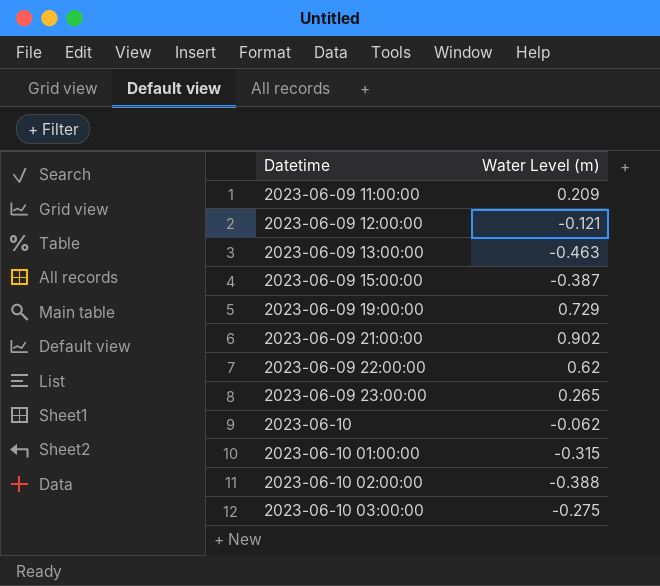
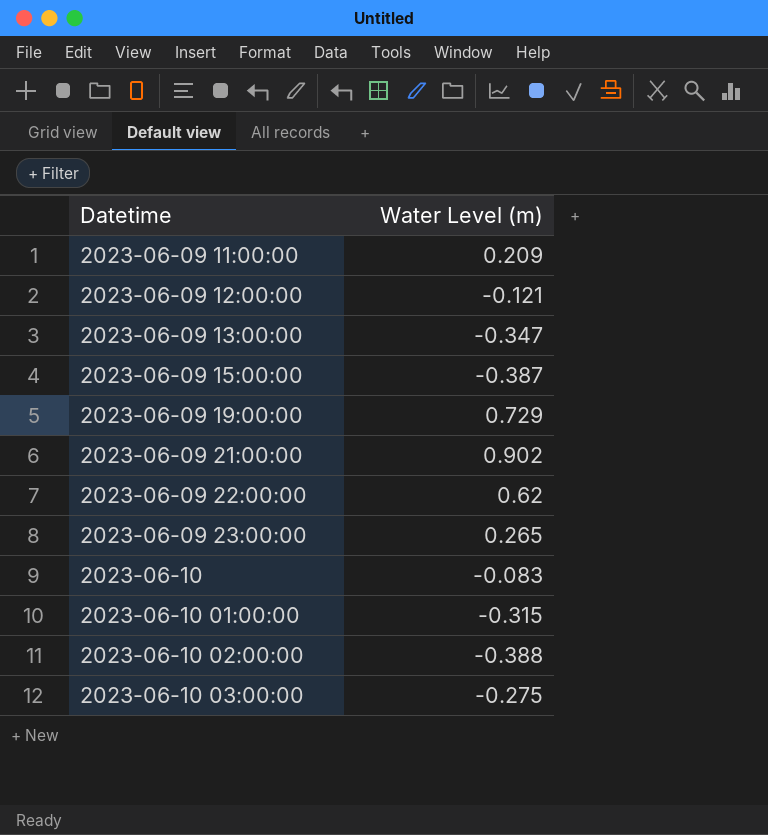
2023-06-09 13:00:00 | Water Level (m): -0.463 -> -0.347
2023-06-10 | Water Level (m): -0.062 -> -0.083

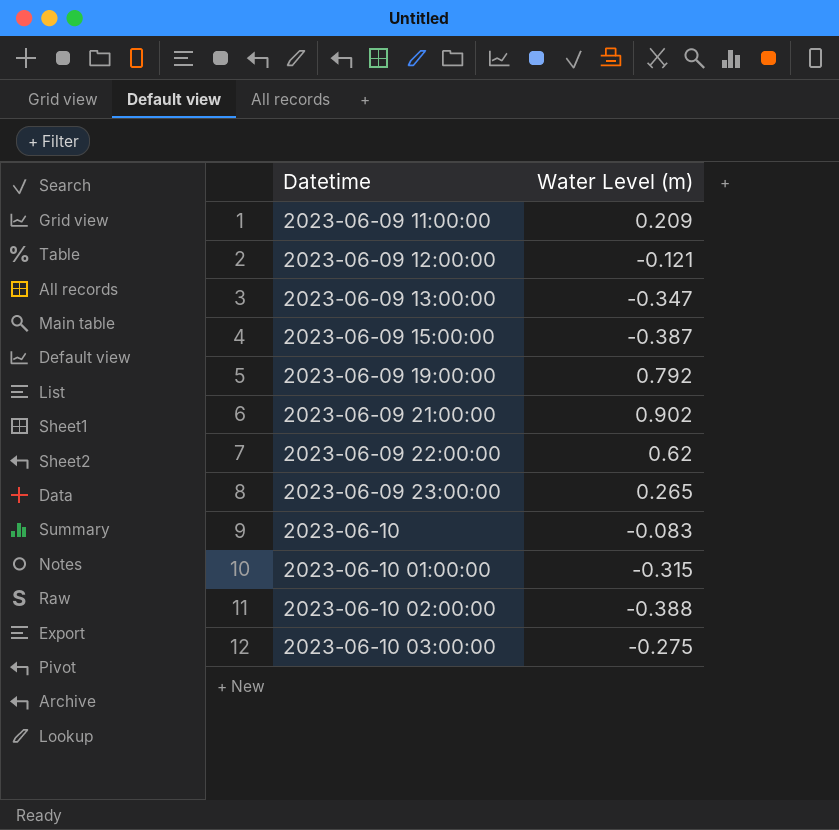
2023-06-09 19:00:00 | Water Level (m): 0.729 -> 0.792

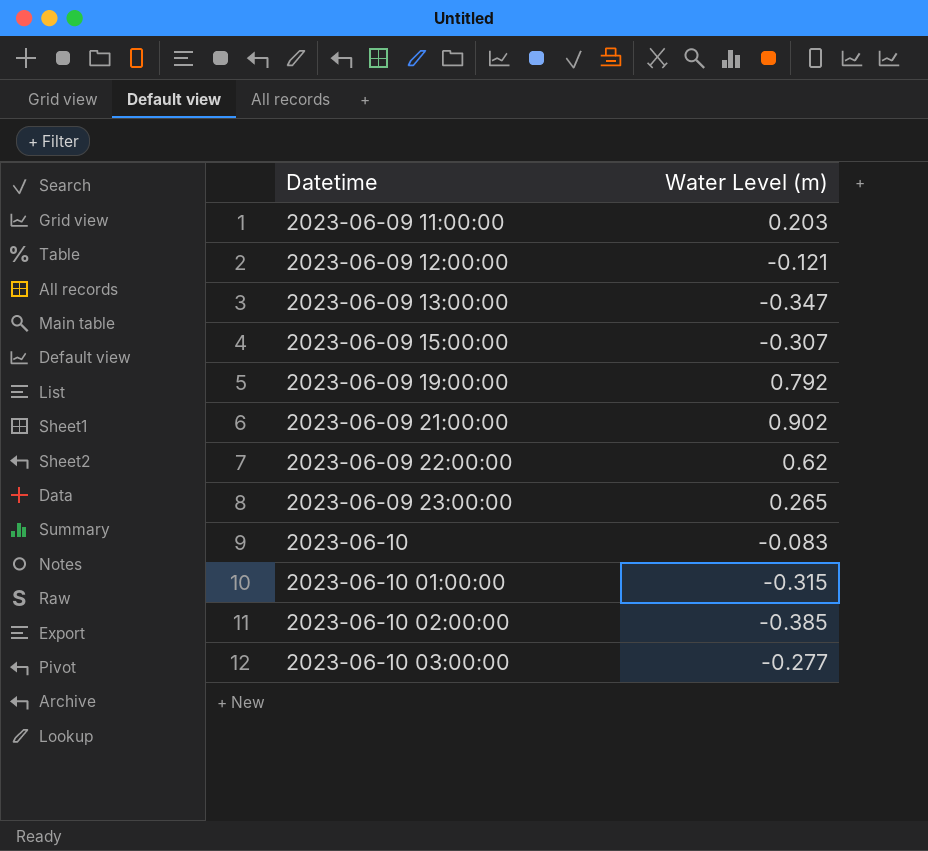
2023-06-09 11:00:00 | Water Level (m): 0.209 -> 0.203
2023-06-09 15:00:00 | Water Level (m): -0.387 -> -0.307
2023-06-10 02:00:00 | Water Level (m): -0.388 -> -0.385
2023-06-10 03:00:00 | Water Level (m): -0.275 -> -0.277

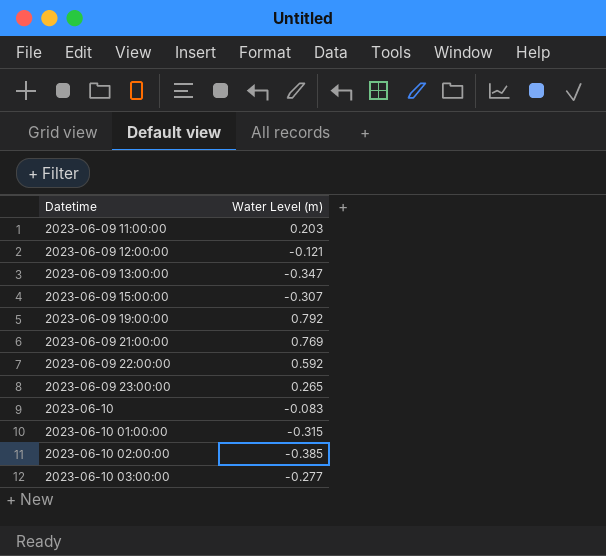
2023-06-09 21:00:00 | Water Level (m): 0.902 -> 0.769
2023-06-09 22:00:00 | Water Level (m): 0.62 -> 0.592

